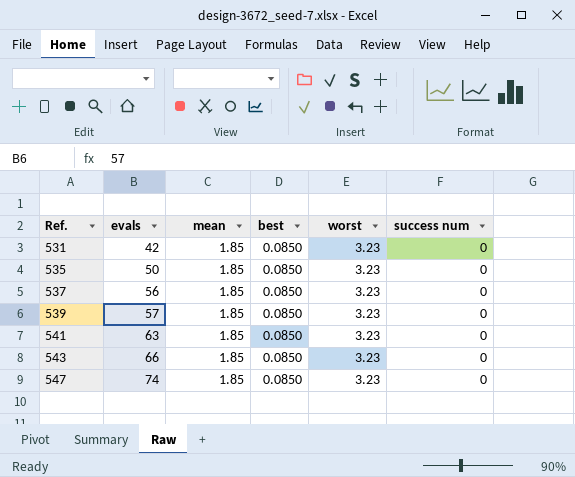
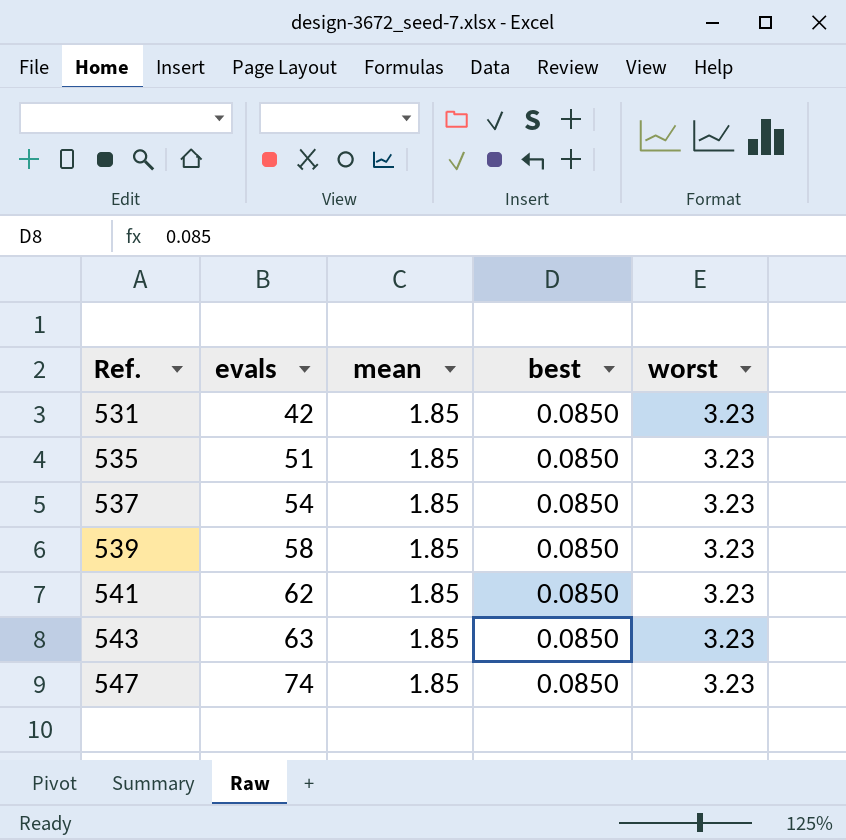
column success num | position: 6 -> none
535 | evals: 50 -> 51
537 | evals: 56 -> 54
539 | evals: 57 -> 58
541 | evals: 63 -> 62
543 | evals: 66 -> 63

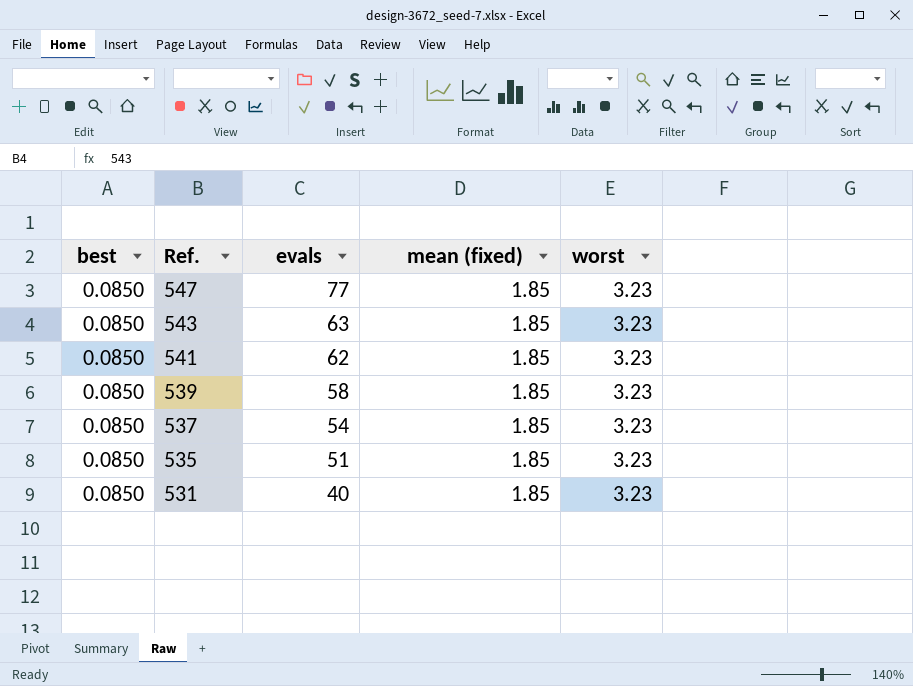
row order: Ref. ascending -> Ref. descending
column best | position: 4 -> 1
column name: mean -> mean (fixed)
547 | evals: 74 -> 77
531 | evals: 42 -> 40

